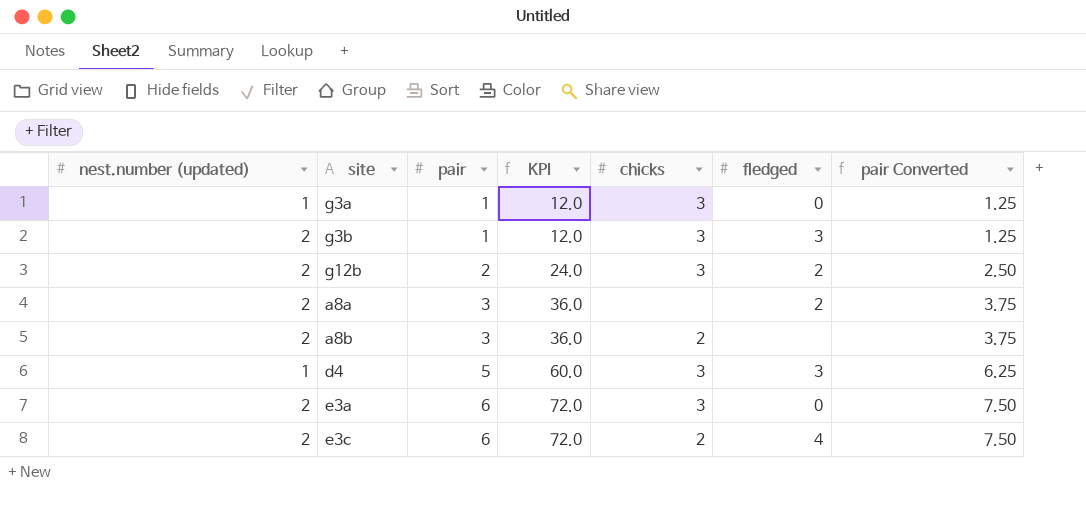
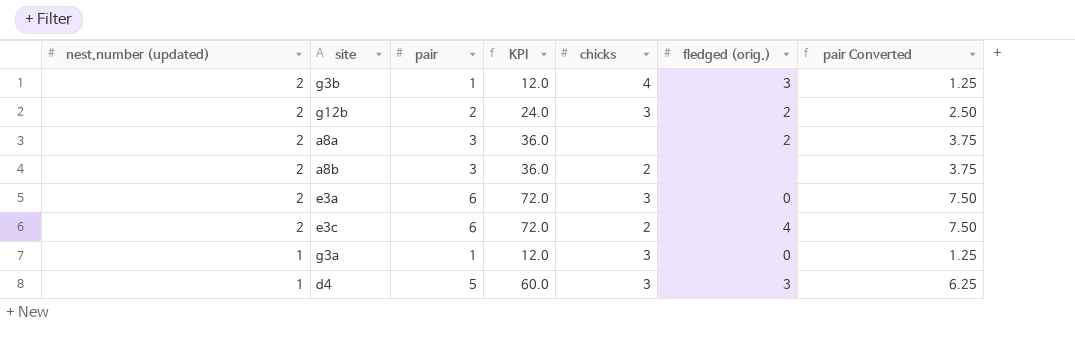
row order: pair ascending -> nest.number (updated) descending
column name: fledged -> fledged (orig.)
g3b | chicks: 3 -> 4

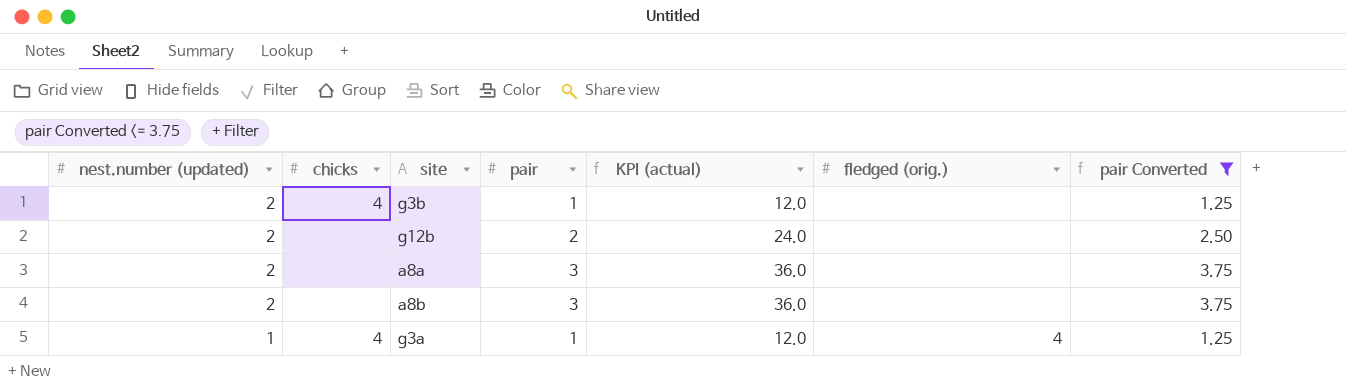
filter: none -> pair Converted <= 3.75
column chicks | position: 5 -> 2
column name: KPI -> KPI (actual)
g3b | fledged (orig.): 3 -> none
g12b | chicks: 3 -> none
g12b | fledged (orig.): 2 -> none
a8a | fledged (orig.): 2 -> none
a8b | chicks: 2 -> none
g3a | chicks: 3 -> 4
g3a | fledged (orig.): 0 -> 4

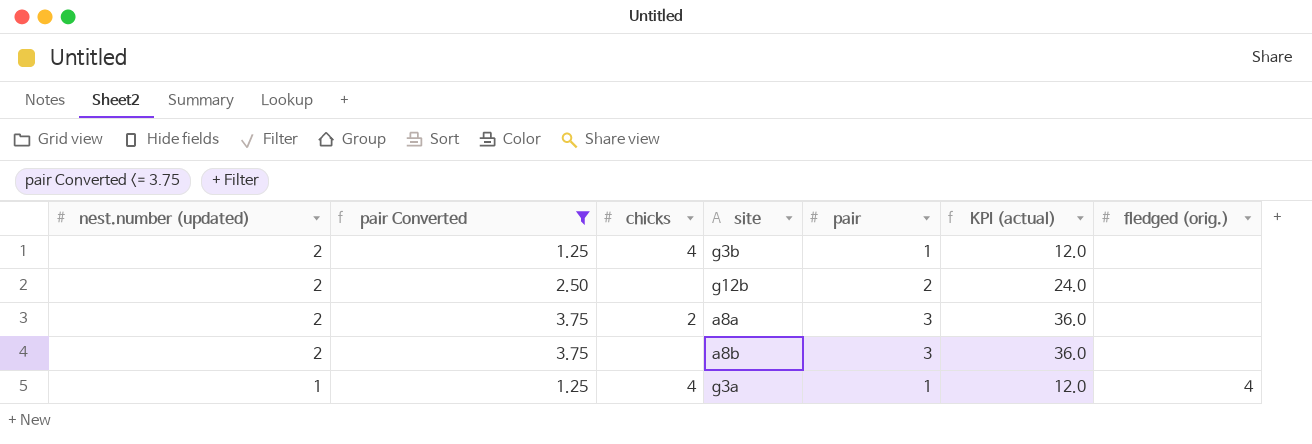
column pair Converted | position: 7 -> 2
a8a | chicks: none -> 2

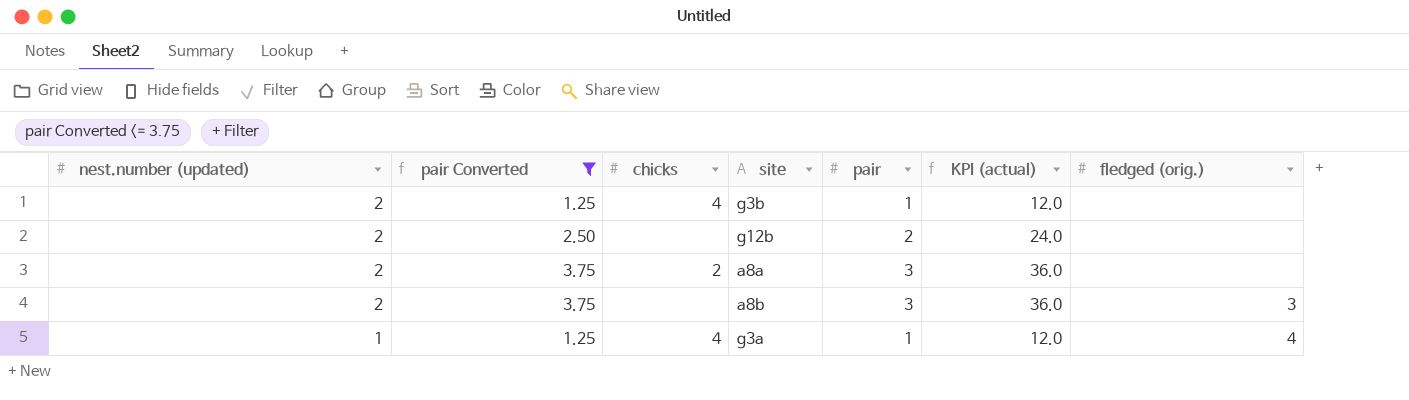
a8b | fledged (orig.): none -> 3

